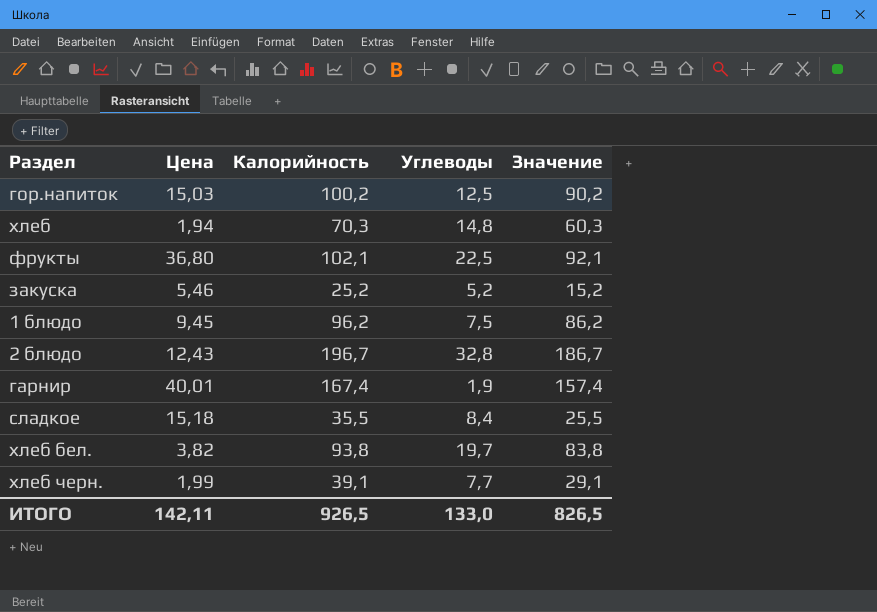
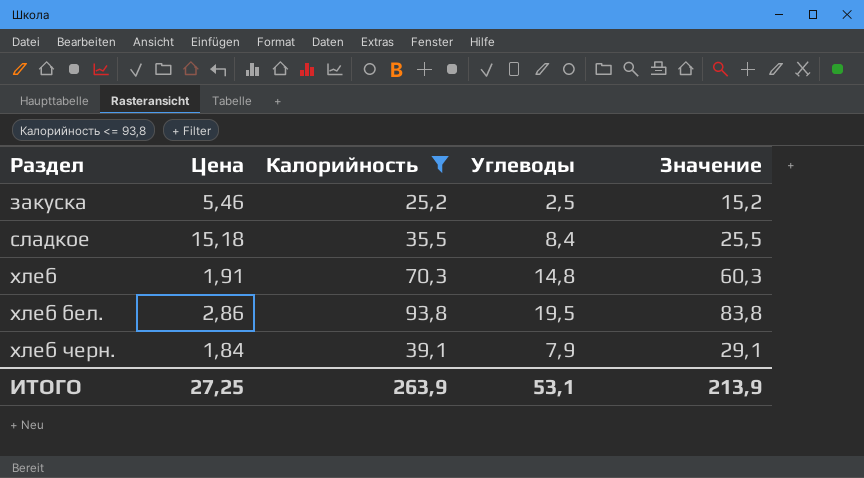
filter: none -> Калорийность <= 93,8
row order: none -> Раздел ascending
закуска | Углеводы: 5,2 -> 2,5
хлеб | Цена: 1,94 -> 1,91
хлеб бел. | Цена: 3,82 -> 2,86
хлеб бел. | Углеводы: 19,7 -> 19,5
хлеб черн. | Цена: 1,99 -> 1,84
хлеб черн. | Углеводы: 7,7 -> 7,9
ИТОГО | Цена: 142,11 -> 27,25
ИТОГО | Калорийность: 926,5 -> 263,9
ИТОГО | Углеводы: 133,0 -> 53,1
ИТОГО | Значение: 826,5 -> 213,9

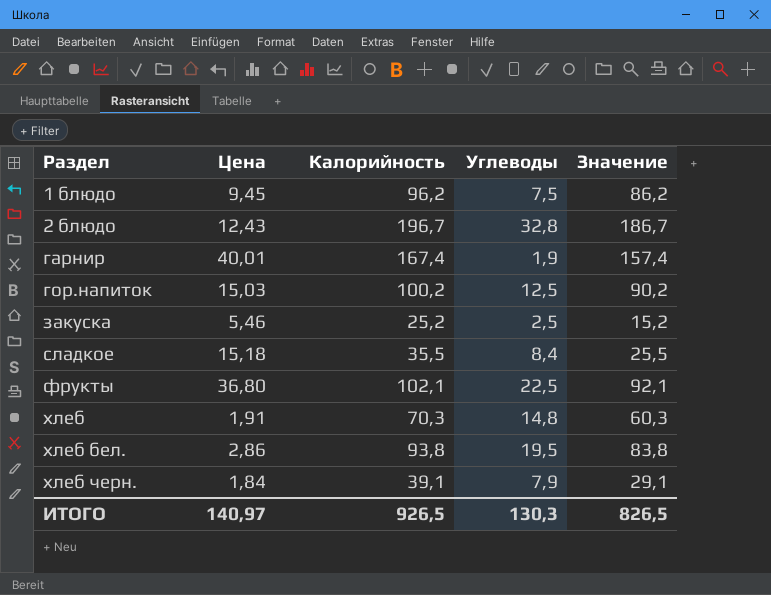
filter: Калорийность <= 93,8 -> none
ИТОГО | Цена: 27,25 -> 140,97
ИТОГО | Калорийность: 263,9 -> 926,5
ИТОГО | Углеводы: 53,1 -> 130,3
ИТОГО | Значение: 213,9 -> 826,5

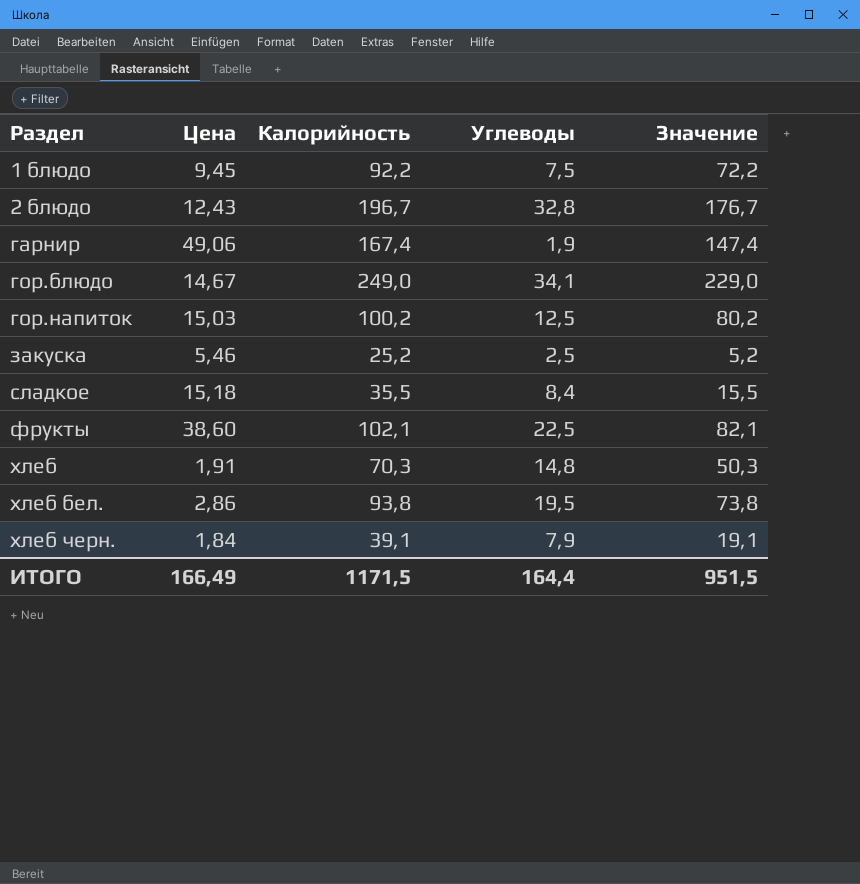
column Значение | formula: [Калорийность] - 10 -> [Калорийность] - 20
1 блюдо | Калорийность: 96,2 -> 92,2
гарнир | Цена: 40,01 -> 49,06
row гор.блюдо: none -> 14,67 | 249,0 | 34,1 | 229,0
фрукты | Цена: 36,80 -> 38,60
ИТОГО | Цена: 140,97 -> 166,49
ИТОГО | Калорийность: 926,5 -> 1171,5
ИТОГО | Углеводы: 130,3 -> 164,4
ИТОГО | Значение: 826,5 -> 951,5

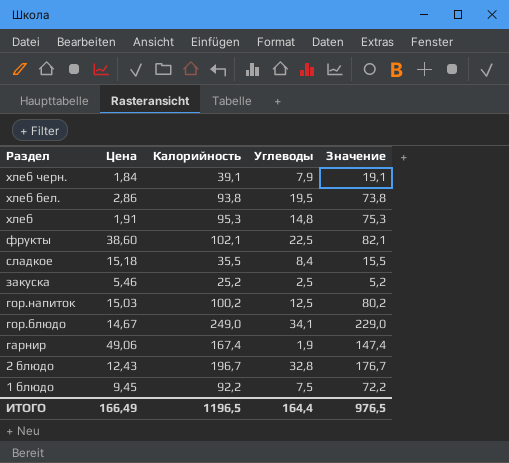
row order: Раздел ascending -> Раздел descending
хлеб | Калорийность: 70,3 -> 95,3
хлеб | Значение: 50,3 -> 75,3
ИТОГО | Калорийность: 1171,5 -> 1196,5
ИТОГО | Значение: 951,5 -> 976,5

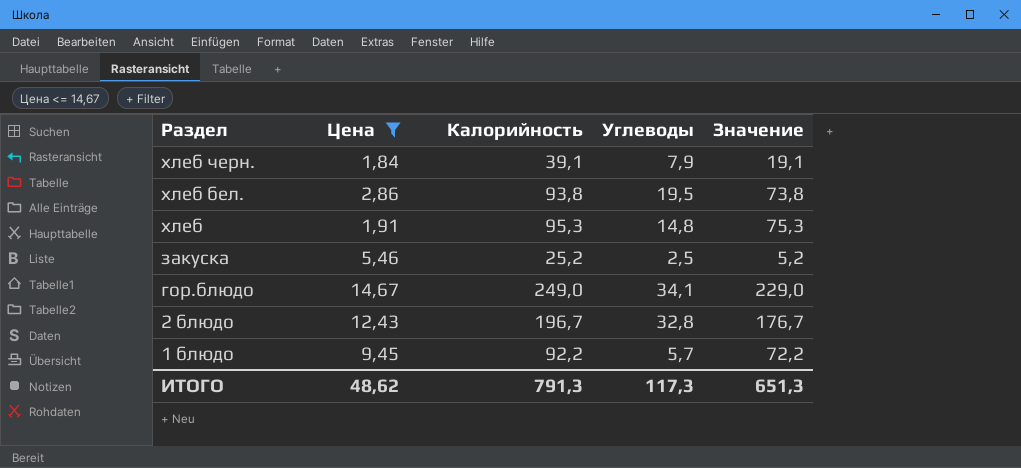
filter: none -> Цена <= 14,67
1 блюдо | Углеводы: 7,5 -> 5,7
ИТОГО | Цена: 166,49 -> 48,62
ИТОГО | Калорийность: 1196,5 -> 791,3
ИТОГО | Углеводы: 164,4 -> 117,3
ИТОГО | Значение: 976,5 -> 651,3

